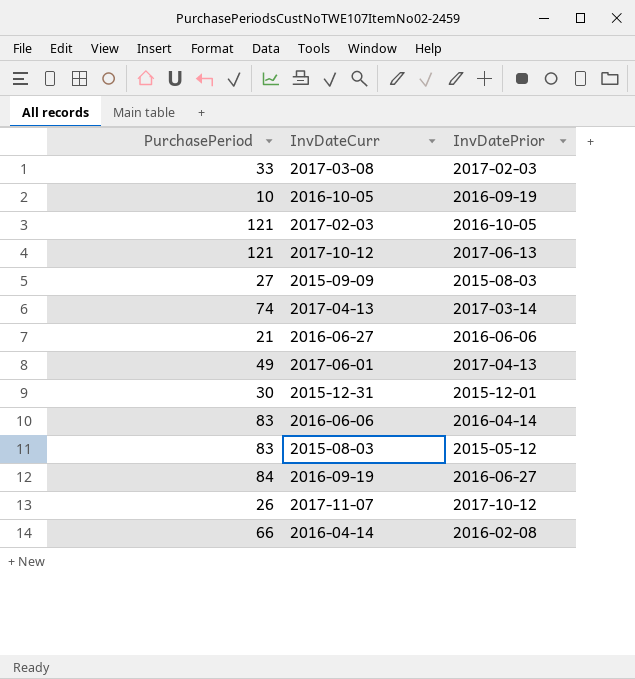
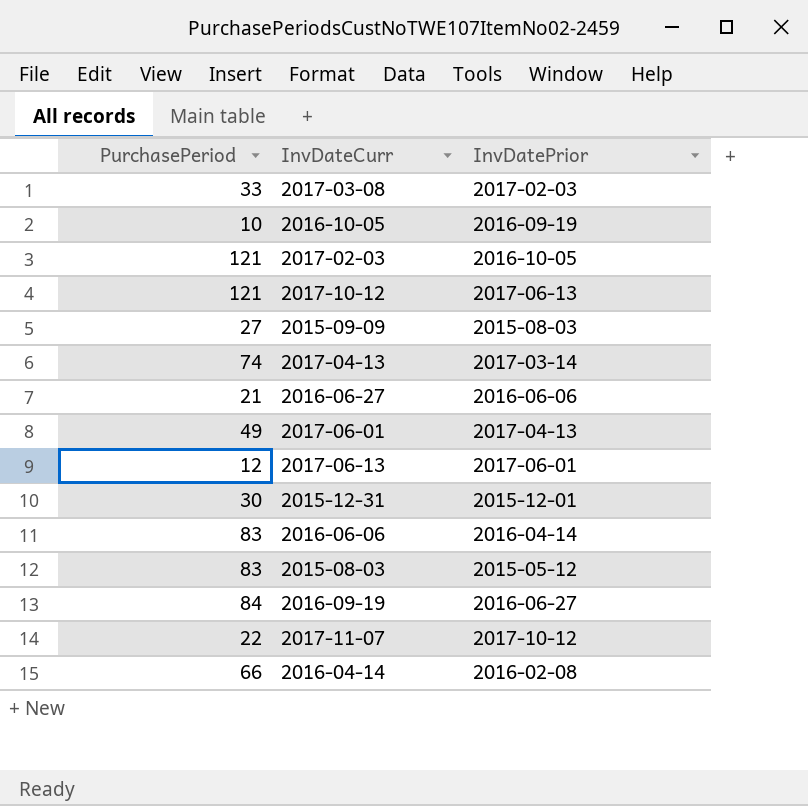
row 2017-06-13: none -> 12 | 2017-06-01
2017-11-07 | PurchasePeriod: 26 -> 22

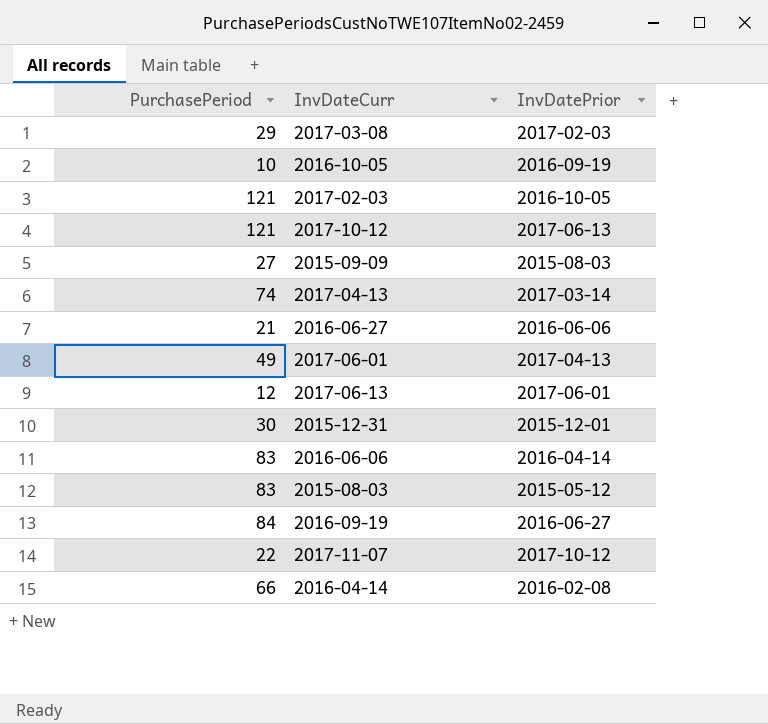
2017-03-08 | PurchasePeriod: 33 -> 29

